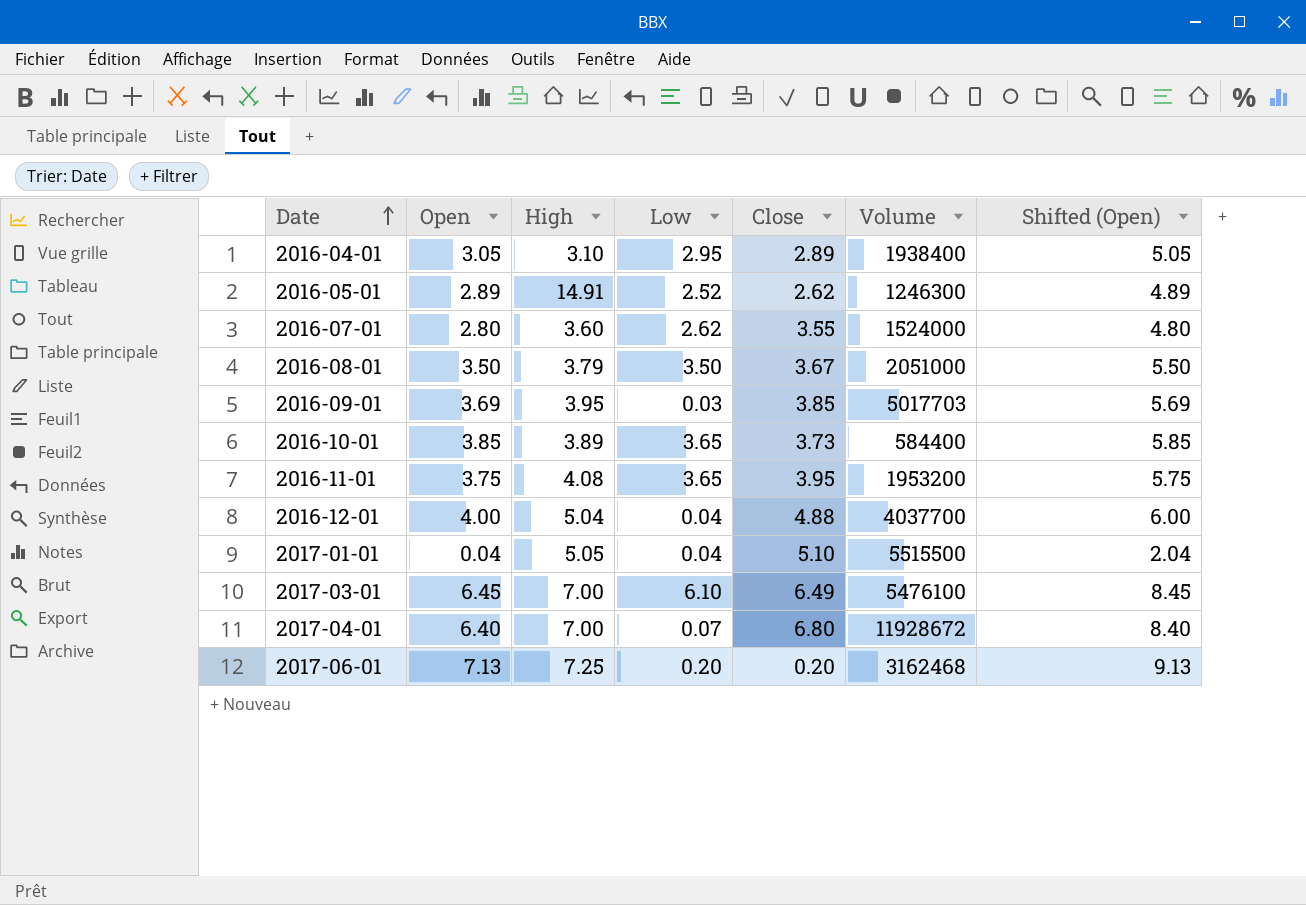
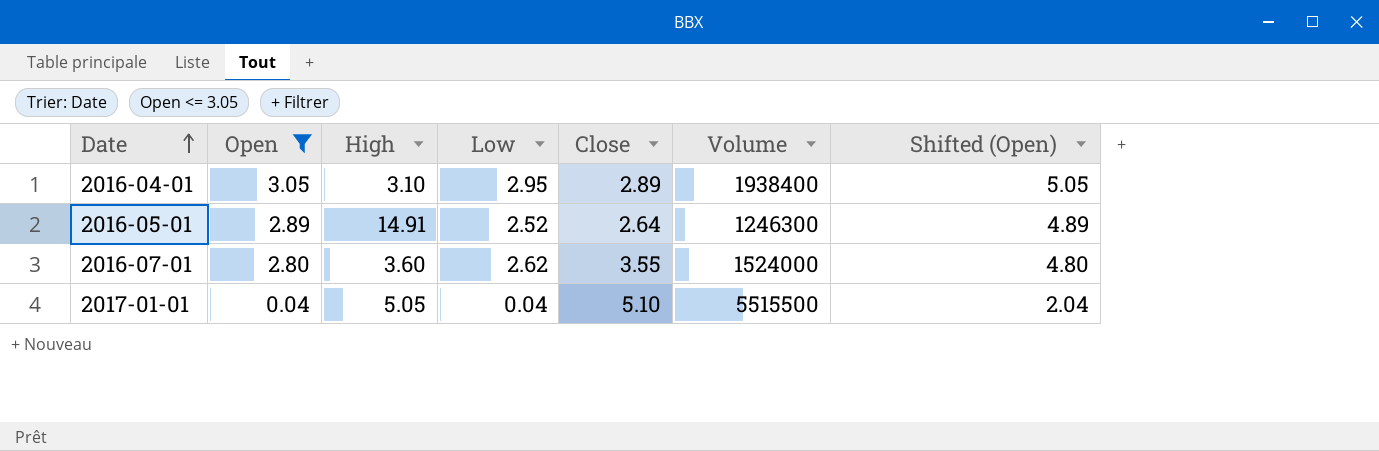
filter: none -> Open <= 3.05
2016-05-01 | Close: 2.62 -> 2.64

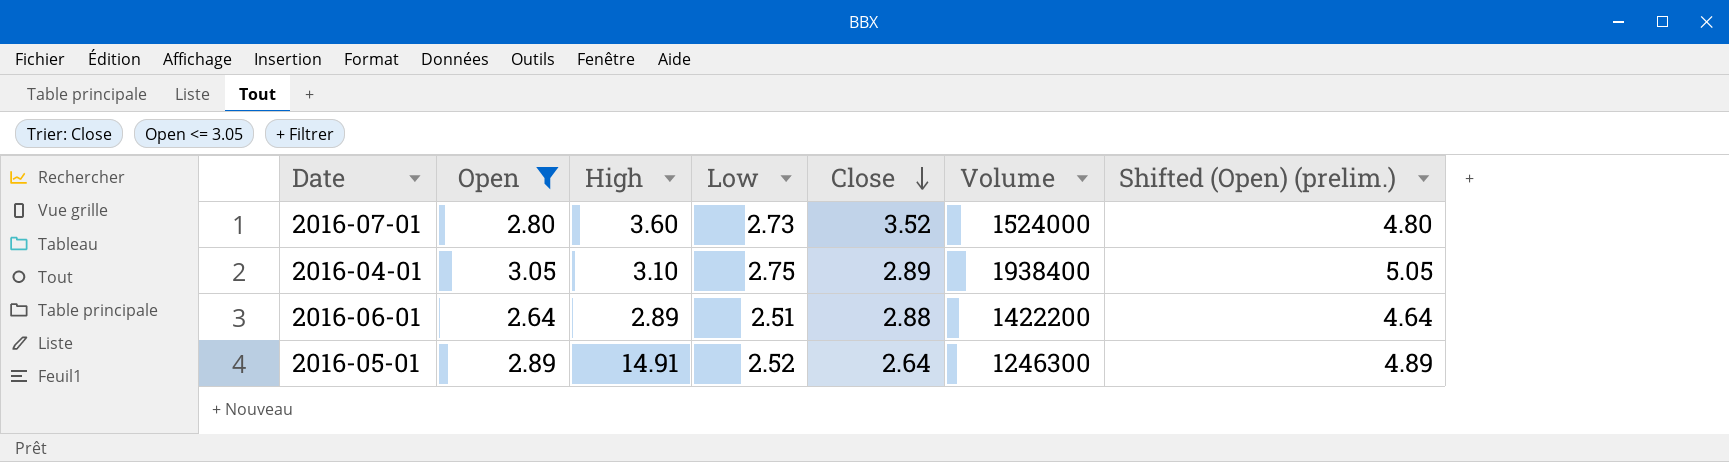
row order: Date ascending -> Close descending
column name: Shifted (Open) -> Shifted (Open) (prelim.)
row 2017-01-01: 0.04 | 5.05 | 0.04 | 5.10 | 5515500 | 2.04 -> none
2016-07-01 | Low: 2.62 -> 2.73
2016-07-01 | Close: 3.55 -> 3.52
2016-04-01 | Low: 2.95 -> 2.75
row 2016-06-01: none -> 2.64 | 2.89 | 2.51 | 2.88 | 1422200 | 4.64

